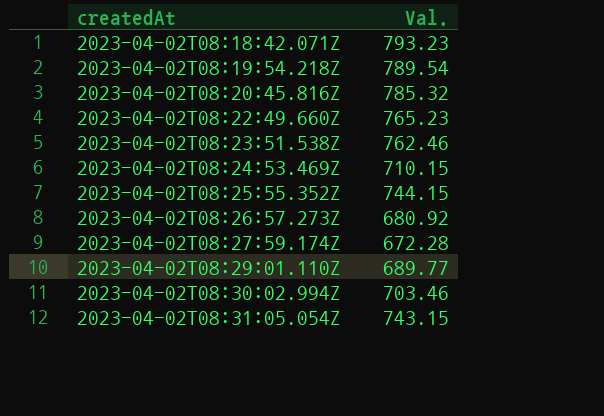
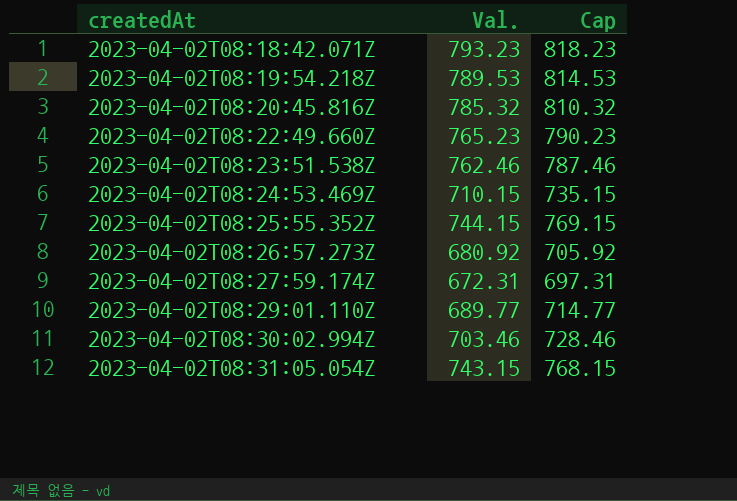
column Cap | formula: none -> [Val.] + 25
2023-04-02T08:19:54.218Z | Val.: 789.54 -> 789.53
2023-04-02T08:27:59.174Z | Val.: 672.28 -> 672.31

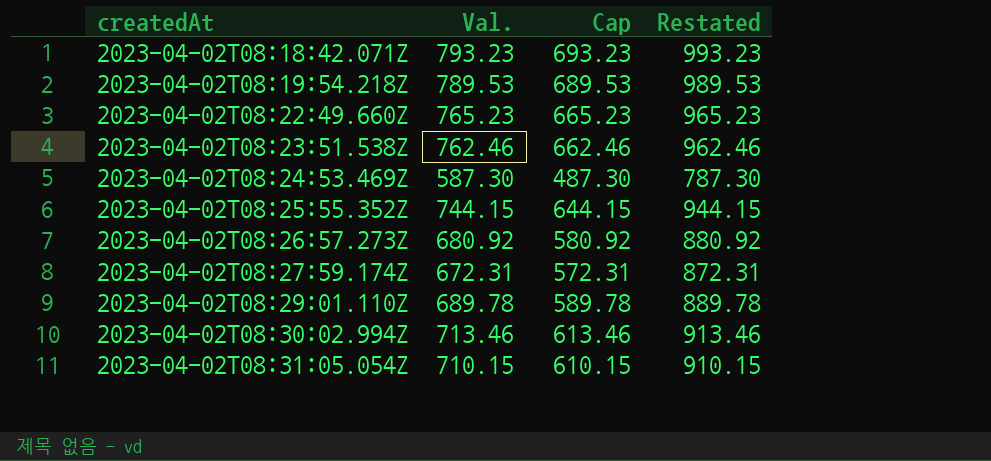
column Cap | formula: [Val.] + 25 -> [Val.] - 100
column Restated | formula: none -> [Val.] + 200
row 2023-04-02T08:20:45.816Z: 785.32 | 810.32 -> none
2023-04-02T08:24:53.469Z | Val.: 710.15 -> 587.30
2023-04-02T08:29:01.110Z | Val.: 689.77 -> 689.78
2023-04-02T08:30:02.994Z | Val.: 703.46 -> 713.46
2023-04-02T08:31:05.054Z | Val.: 743.15 -> 710.15

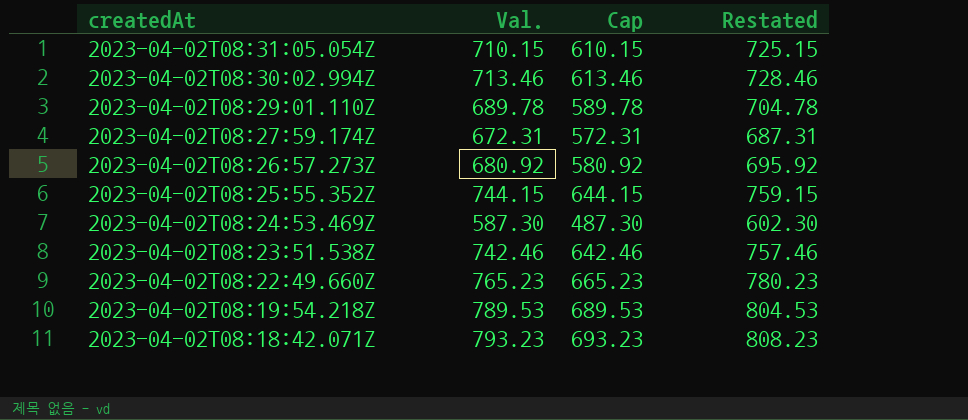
row order: createdAt ascending -> createdAt descending
column Restated | formula: [Val.] + 200 -> [Val.] + 15
2023-04-02T08:23:51.538Z | Val.: 762.46 -> 742.46
2023-04-02T08:23:51.538Z | Cap: 662.46 -> 642.46

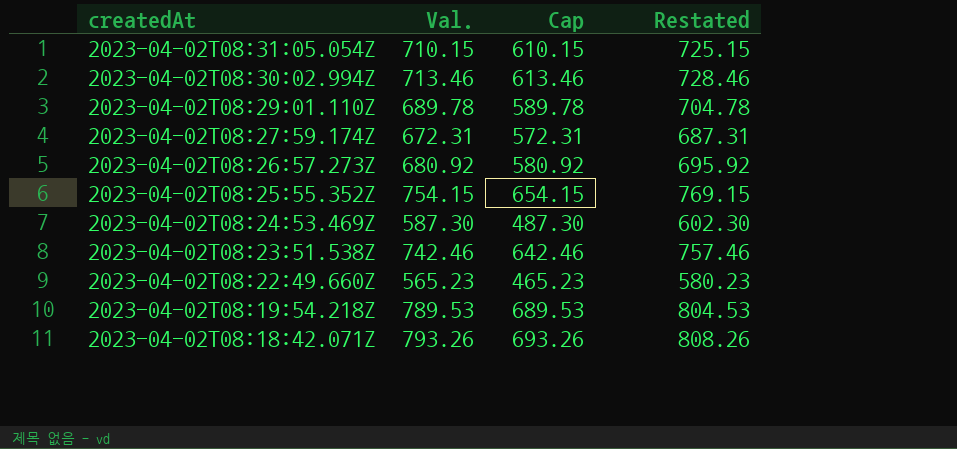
2023-04-02T08:25:55.352Z | Val.: 744.15 -> 754.15
2023-04-02T08:25:55.352Z | Cap: 644.15 -> 654.15
2023-04-02T08:25:55.352Z | Restated: 759.15 -> 769.15
2023-04-02T08:22:49.660Z | Val.: 765.23 -> 565.23
2023-04-02T08:22:49.660Z | Cap: 665.23 -> 465.23
2023-04-02T08:22:49.660Z | Restated: 780.23 -> 580.23
2023-04-02T08:18:42.071Z | Val.: 793.23 -> 793.26
2023-04-02T08:18:42.071Z | Cap: 693.23 -> 693.26
2023-04-02T08:18:42.071Z | Restated: 808.23 -> 808.26

